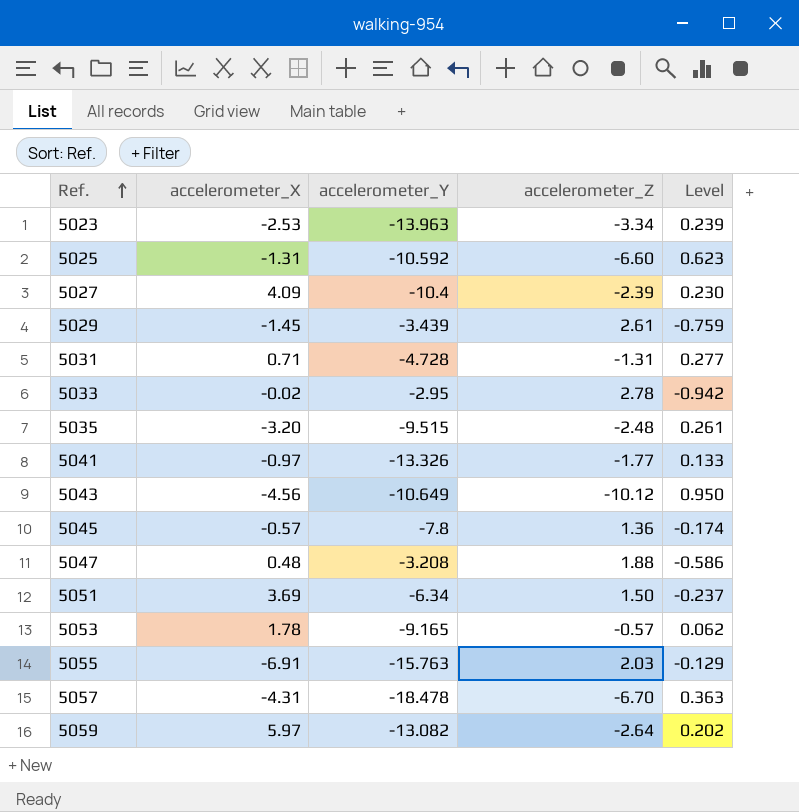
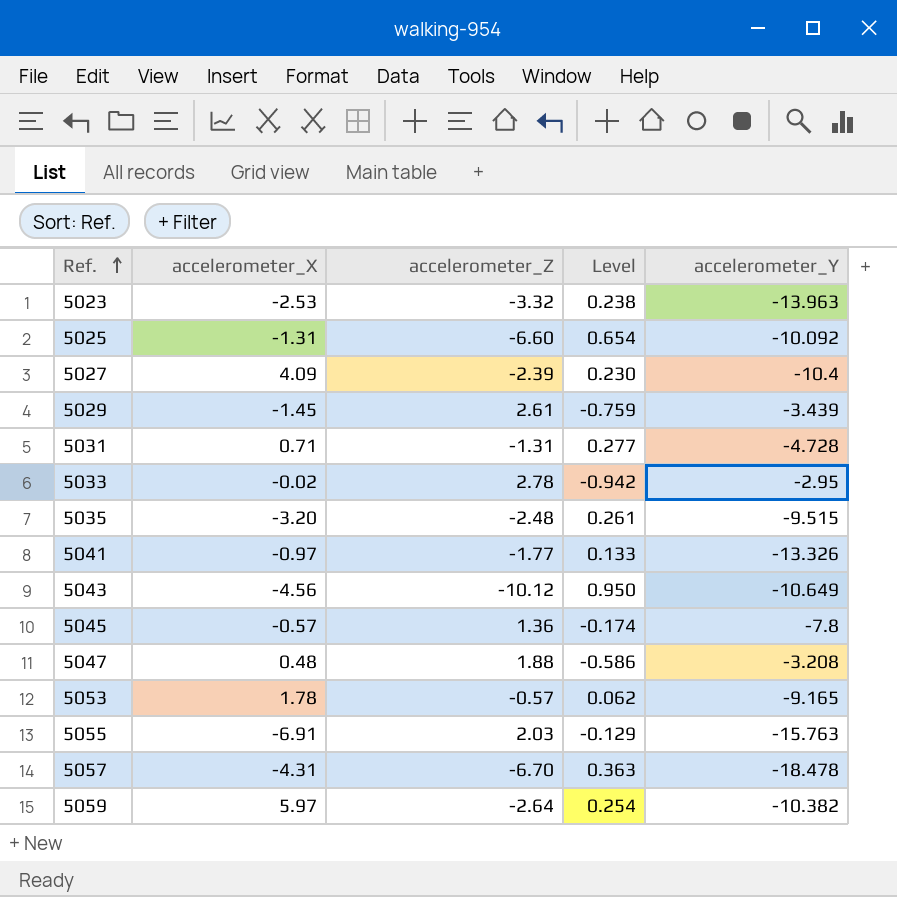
column accelerometer_Y | position: 3 -> 5
row 5051: 3.69 | -6.34 | 1.50 | -0.237 -> none
5023 | accelerometer_Z: -3.34 -> -3.32
5023 | Level: 0.239 -> 0.238
5025 | Level: 0.623 -> 0.654
5025 | accelerometer_Y: -10.592 -> -10.092
5059 | Level: 0.202 -> 0.254
5059 | accelerometer_Y: -13.082 -> -10.382

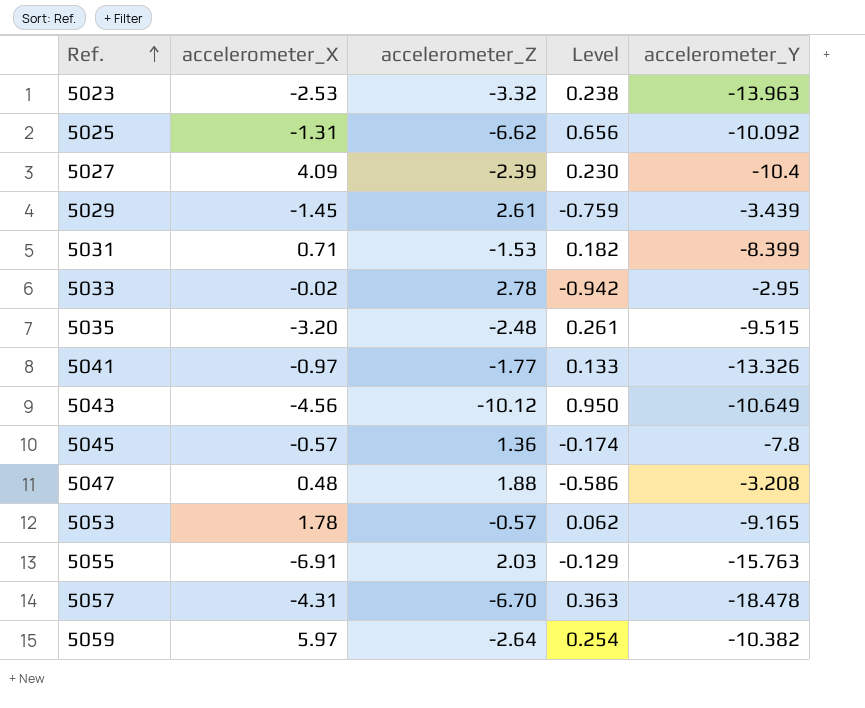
5025 | accelerometer_Z: -6.60 -> -6.62
5025 | Level: 0.654 -> 0.656
5031 | accelerometer_Z: -1.31 -> -1.53
5031 | Level: 0.277 -> 0.182
5031 | accelerometer_Y: -4.728 -> -8.399

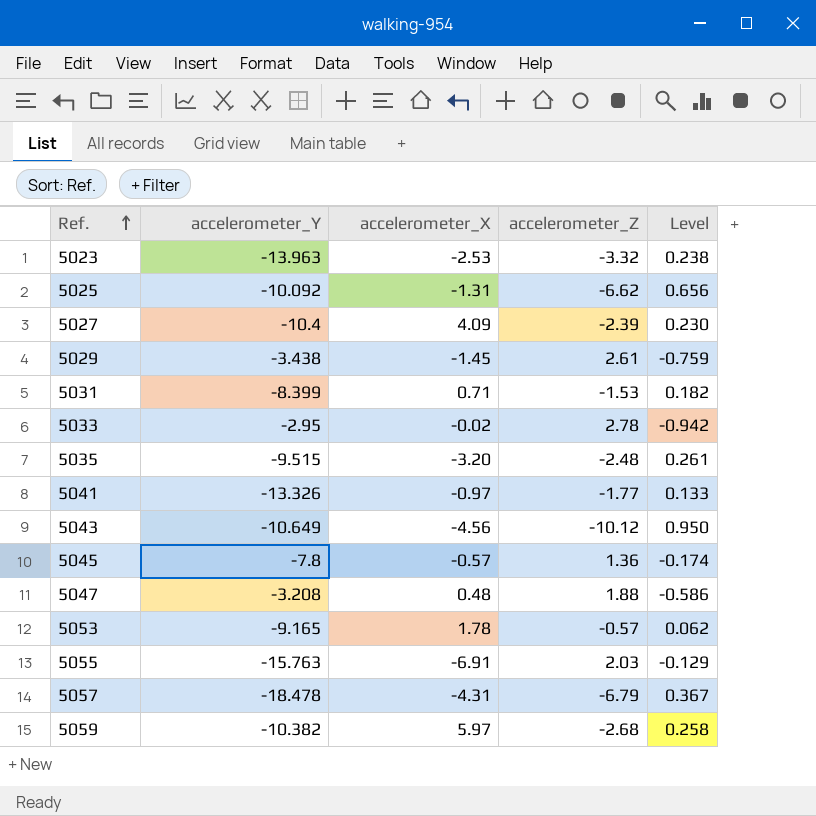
column accelerometer_Y | position: 5 -> 2
5029 | accelerometer_Y: -3.439 -> -3.438
5057 | accelerometer_Z: -6.70 -> -6.79
5057 | Level: 0.363 -> 0.367
5059 | accelerometer_Z: -2.64 -> -2.68
5059 | Level: 0.254 -> 0.258

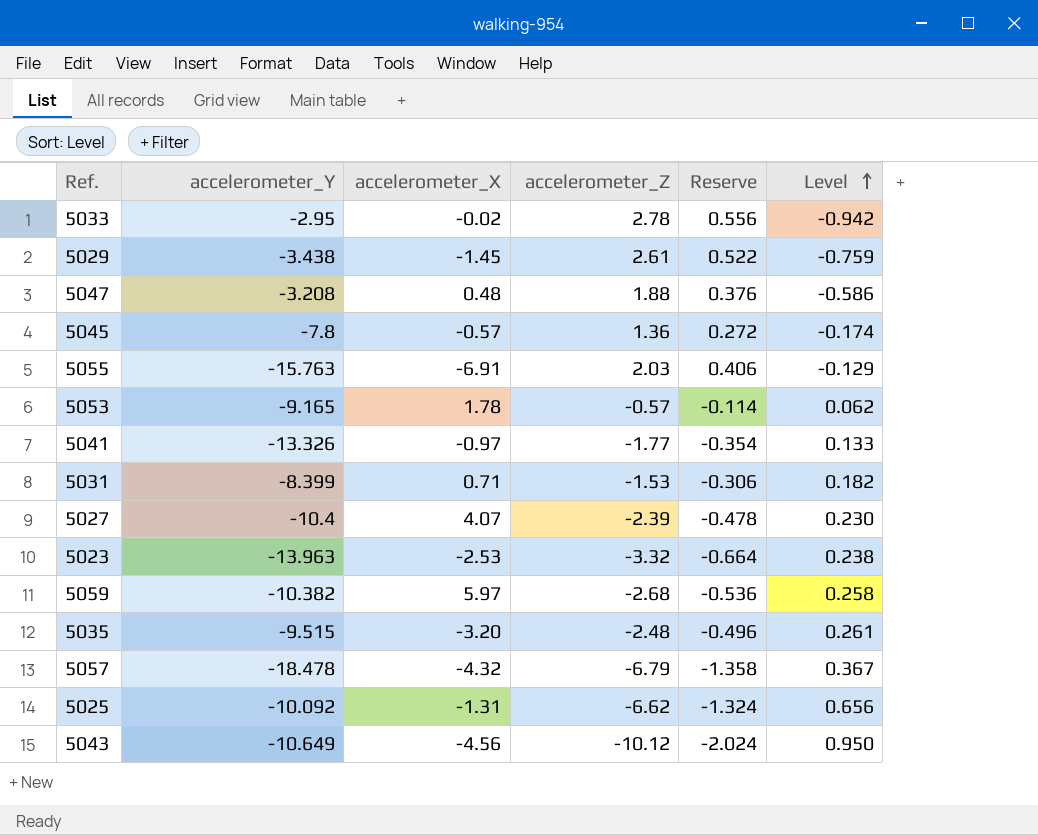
row order: Ref. ascending -> Level ascending
column Reserve | formula: none -> [accelerometer_Z] * 0.2
5027 | accelerometer_X: 4.09 -> 4.07
5057 | accelerometer_X: -4.31 -> -4.32

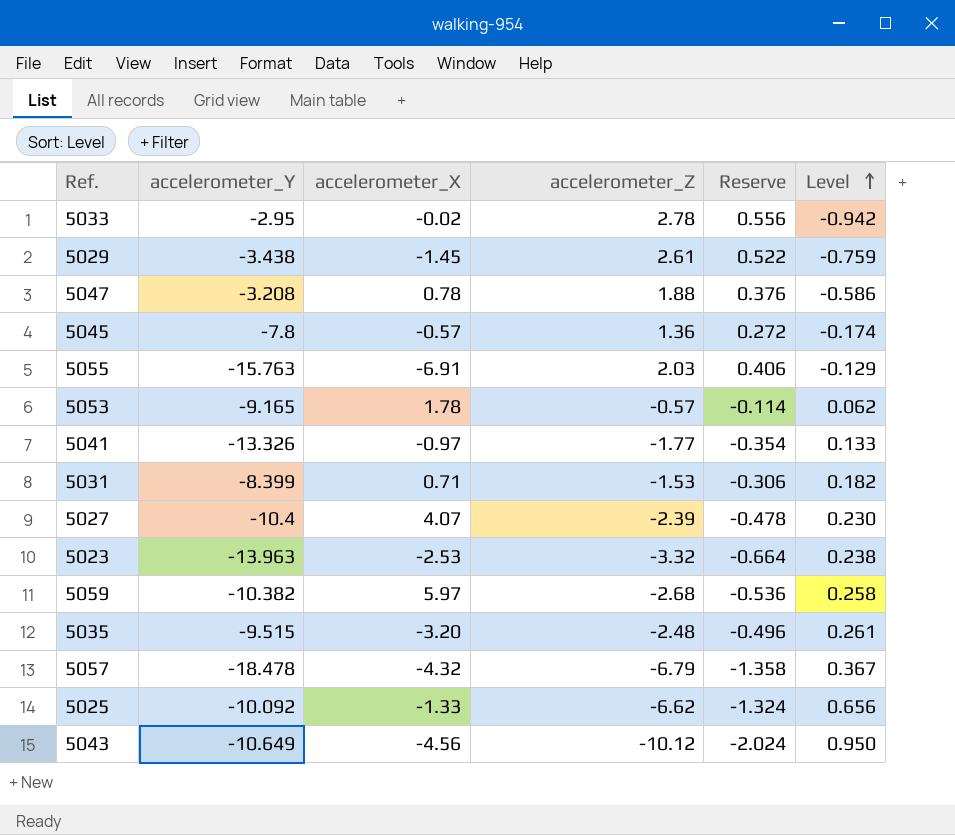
5047 | accelerometer_X: 0.48 -> 0.78
5025 | accelerometer_X: -1.31 -> -1.33

